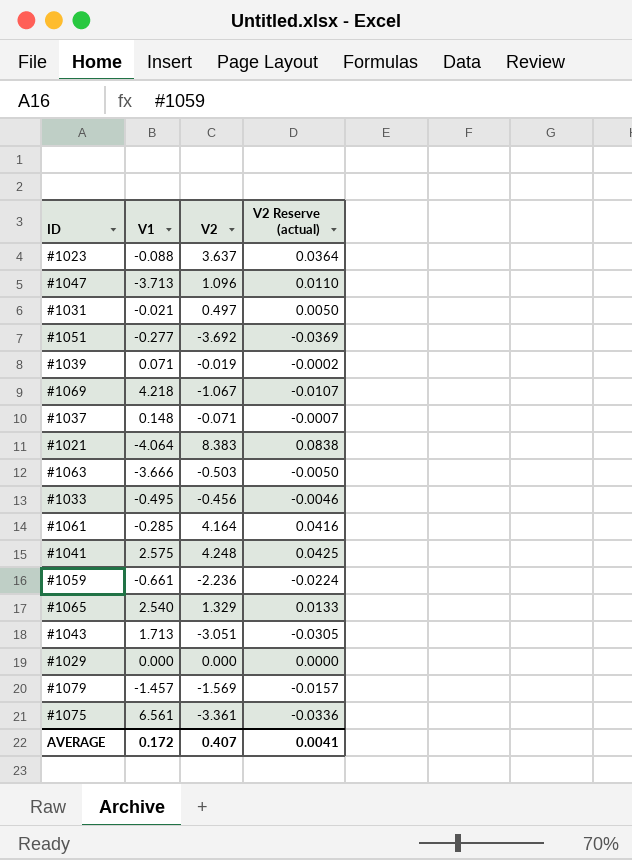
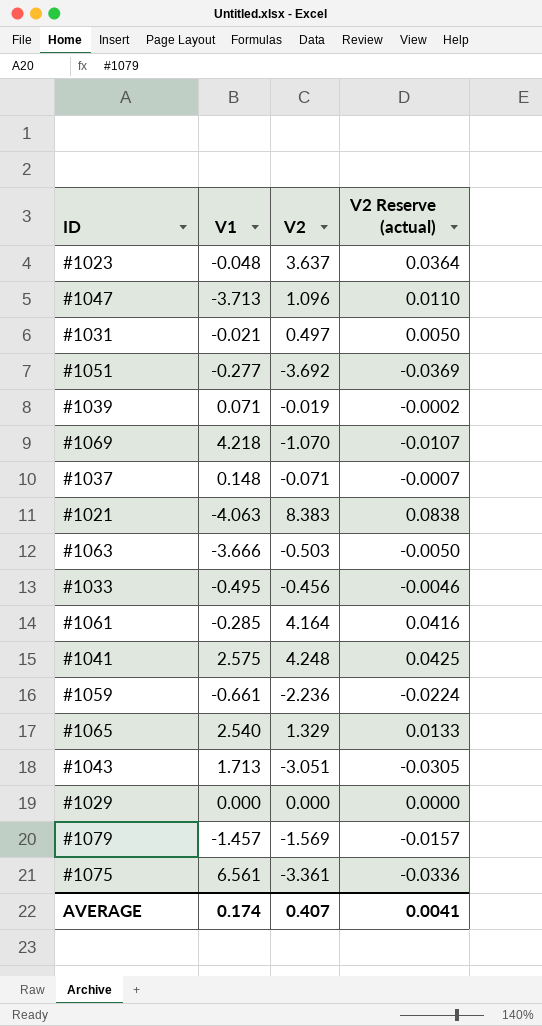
#1023 | V1: -0.088 -> -0.048
#1069 | V2: -1.067 -> -1.070
#1021 | V1: -4.064 -> -4.063
AVERAGE | V1: 0.172 -> 0.174

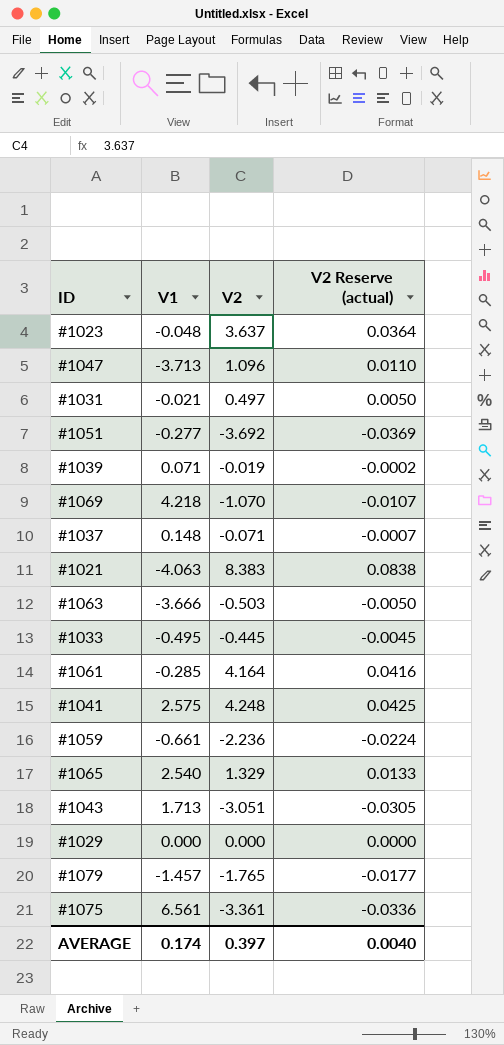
#1033 | V2: -0.456 -> -0.445
#1033 | V2 Reserve (actual): -0.0046 -> -0.0045
#1079 | V2: -1.569 -> -1.765
#1079 | V2 Reserve (actual): -0.0157 -> -0.0177
AVERAGE | V2: 0.407 -> 0.397
AVERAGE | V2 Reserve (actual): 0.0041 -> 0.0040

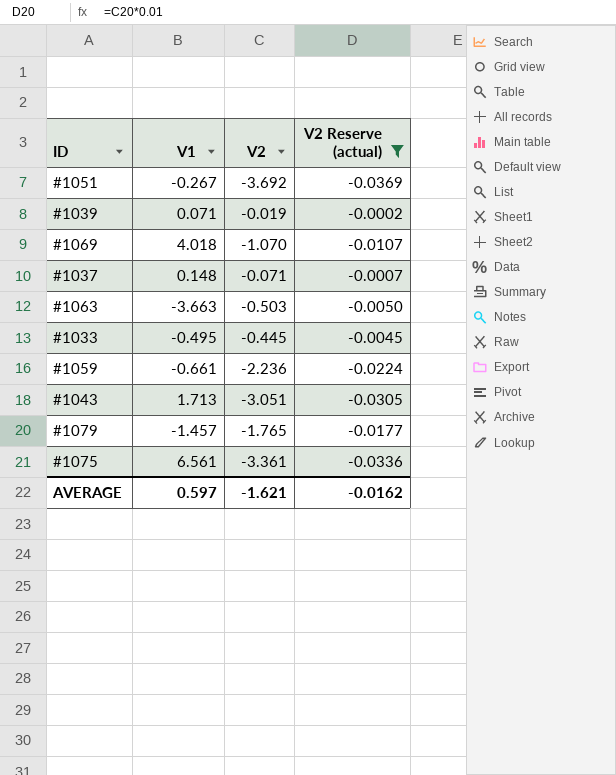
filter: none -> V2 Reserve (actual) <= -0.0002
#1051 | V1: -0.277 -> -0.267
#1069 | V1: 4.218 -> 4.018
#1063 | V1: -3.666 -> -3.663
AVERAGE | V1: 0.174 -> 0.597
AVERAGE | V2: 0.397 -> -1.621
AVERAGE | V2 Reserve (actual): 0.0040 -> -0.0162

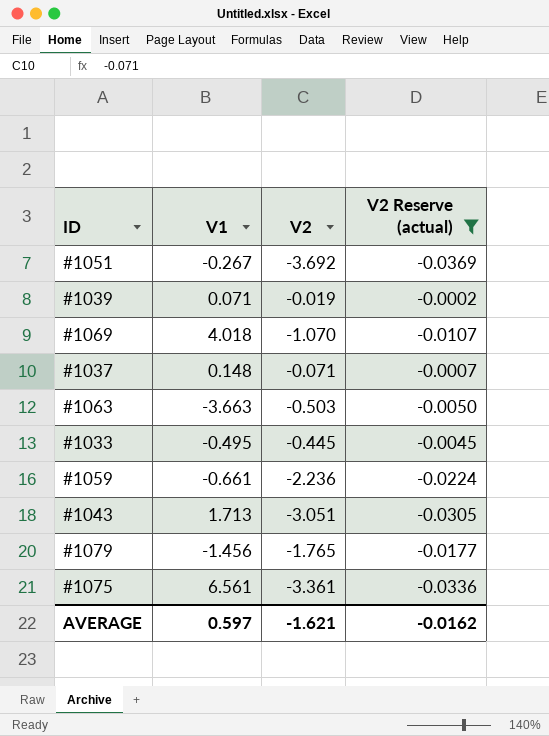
#1079 | V1: -1.457 -> -1.456

